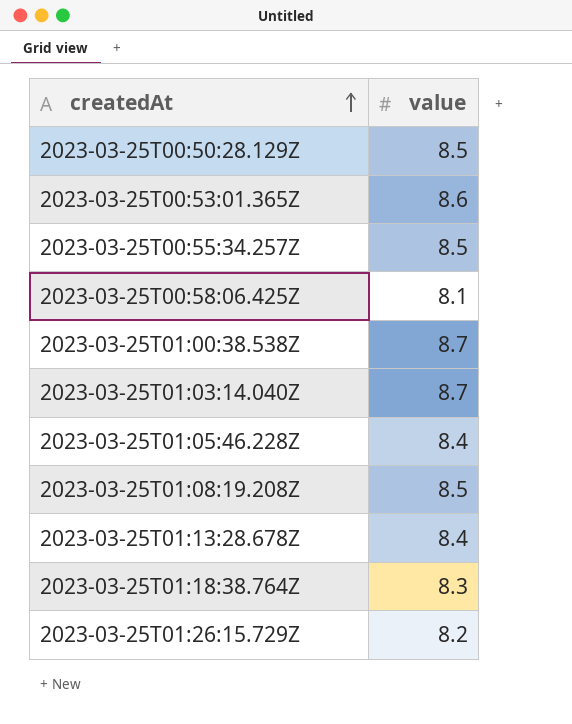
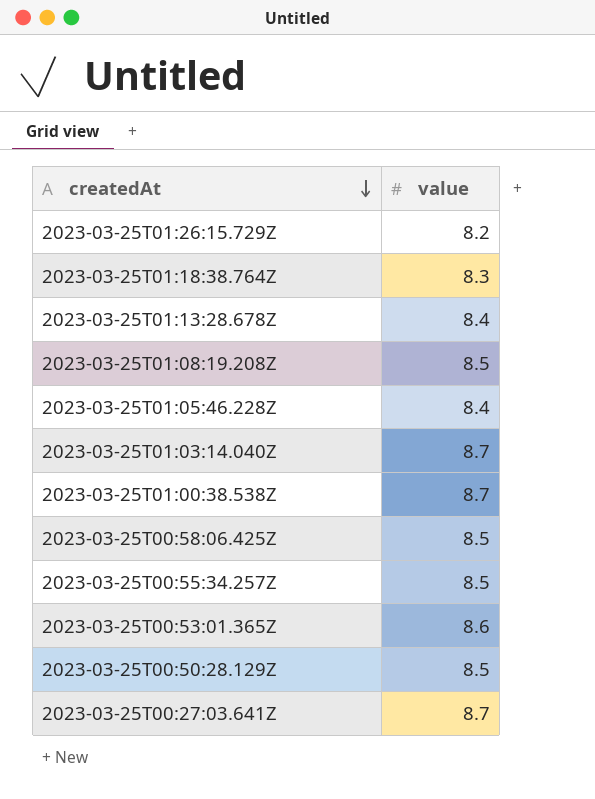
row order: createdAt ascending -> createdAt descending
2023-03-25T00:58:06.425Z | value: 8.1 -> 8.5
row 2023-03-25T00:27:03.641Z: none -> 8.7

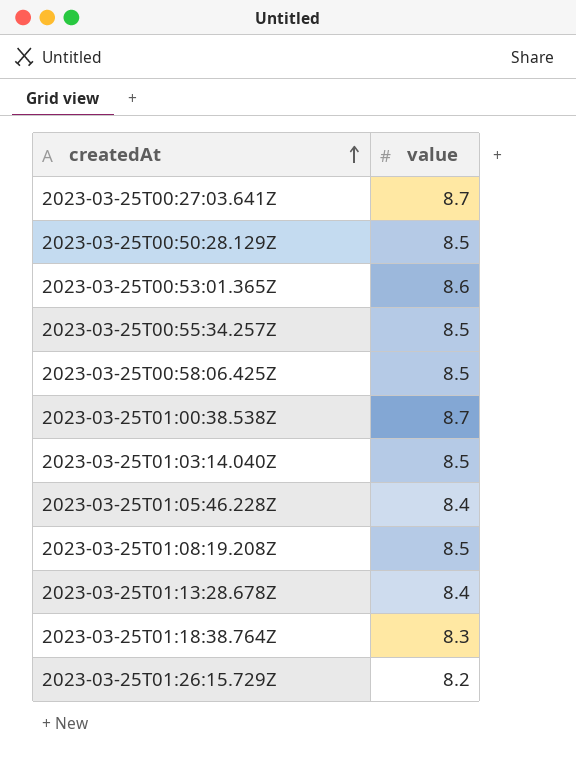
row order: createdAt descending -> createdAt ascending
2023-03-25T01:03:14.040Z | value: 8.7 -> 8.5

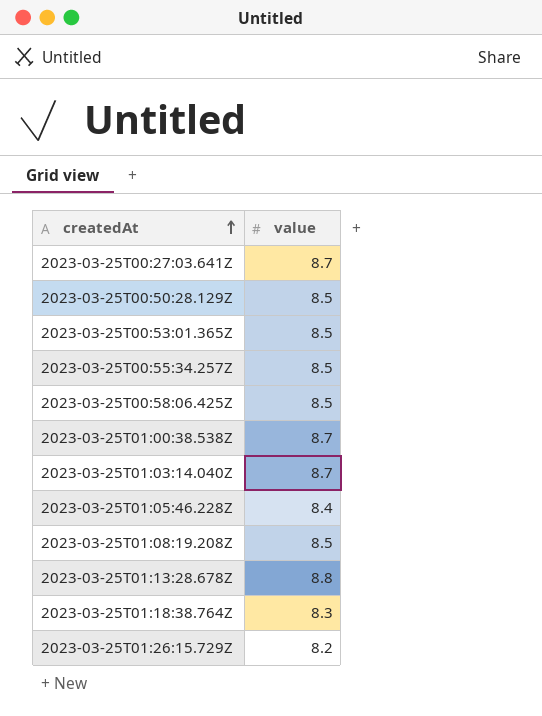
2023-03-25T00:53:01.365Z | value: 8.6 -> 8.5
2023-03-25T01:03:14.040Z | value: 8.5 -> 8.7
2023-03-25T01:13:28.678Z | value: 8.4 -> 8.8

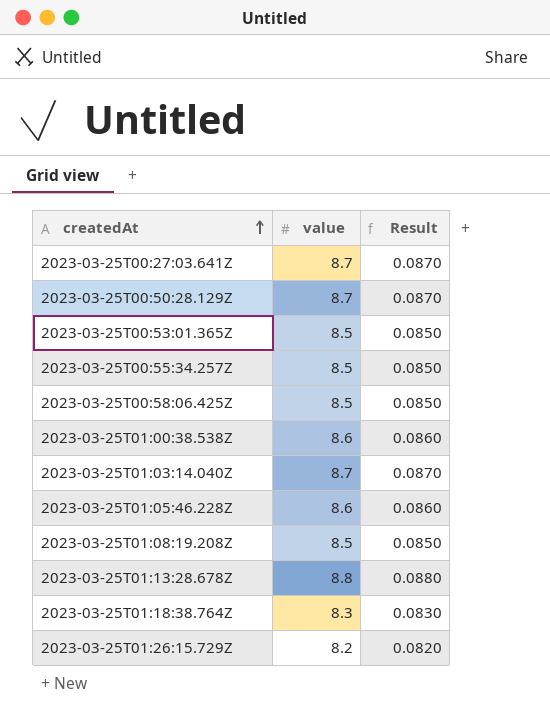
column Result | formula: none -> [value] * 0.01
2023-03-25T00:50:28.129Z | value: 8.5 -> 8.7
2023-03-25T01:00:38.538Z | value: 8.7 -> 8.6
2023-03-25T01:05:46.228Z | value: 8.4 -> 8.6

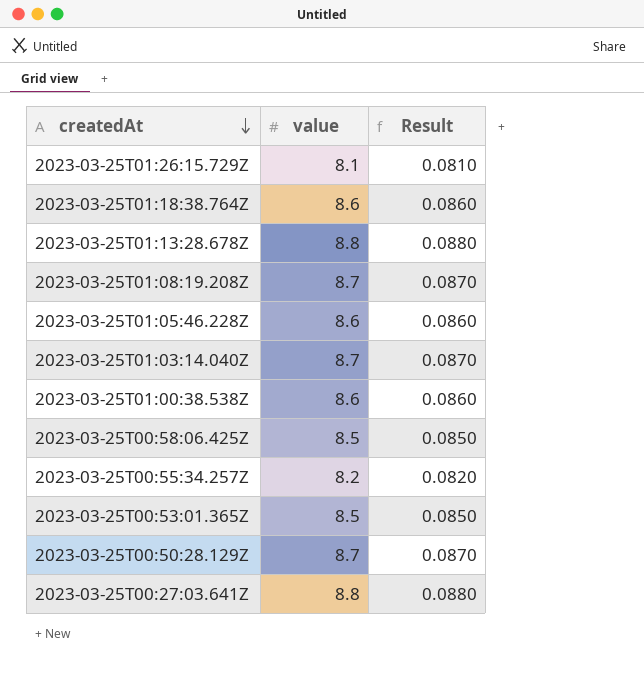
row order: createdAt ascending -> createdAt descending
2023-03-25T01:26:15.729Z | value: 8.2 -> 8.1
2023-03-25T01:26:15.729Z | Result: 0.0820 -> 0.0810
2023-03-25T01:18:38.764Z | value: 8.3 -> 8.6
2023-03-25T01:18:38.764Z | Result: 0.0830 -> 0.0860
2023-03-25T01:08:19.208Z | value: 8.5 -> 8.7
2023-03-25T01:08:19.208Z | Result: 0.0850 -> 0.0870
2023-03-25T00:55:34.257Z | value: 8.5 -> 8.2
2023-03-25T00:55:34.257Z | Result: 0.0850 -> 0.0820
2023-03-25T00:27:03.641Z | value: 8.7 -> 8.8
2023-03-25T00:27:03.641Z | Result: 0.0870 -> 0.0880

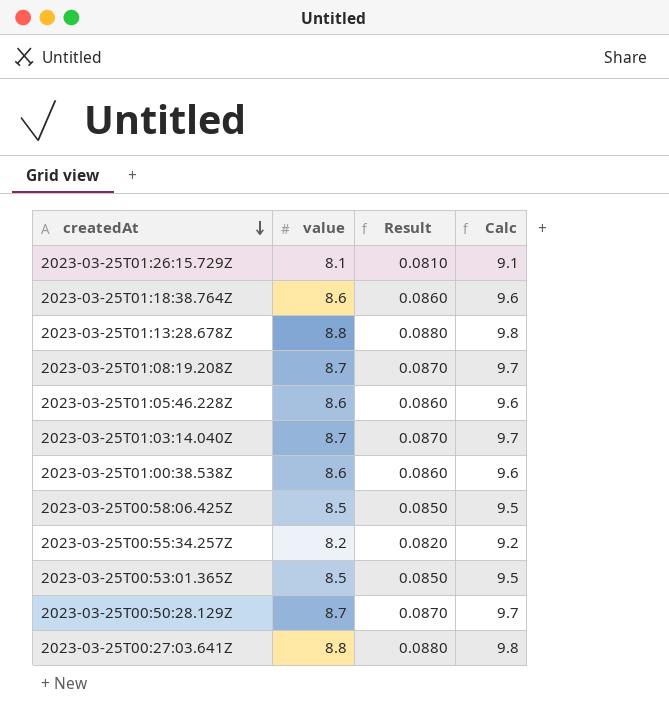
column Calc | formula: none -> [value] + 1

